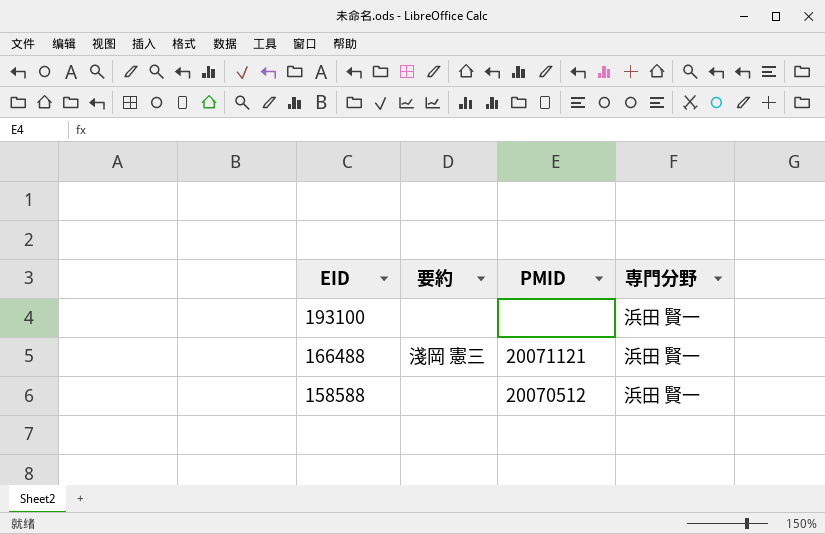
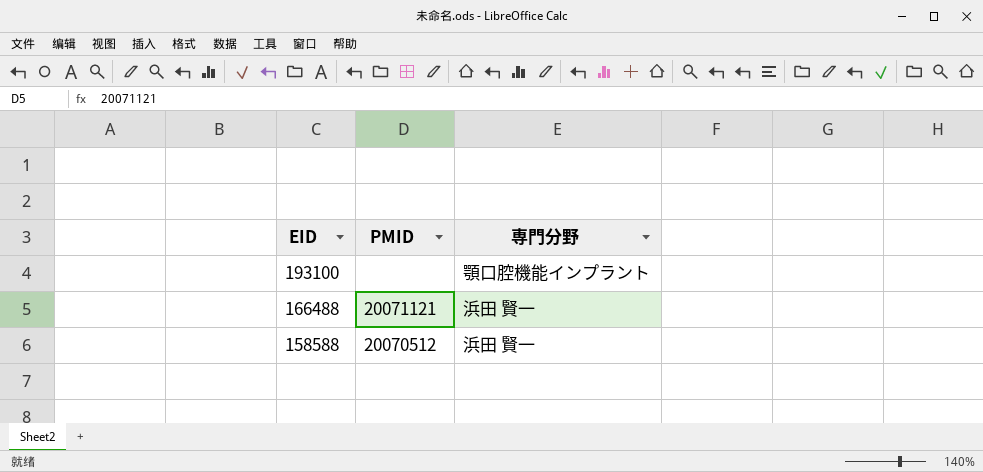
column 要約 | position: 2 -> none
193100 | 専門分野: 浜田 賢一 -> 顎口腔機能インプラント

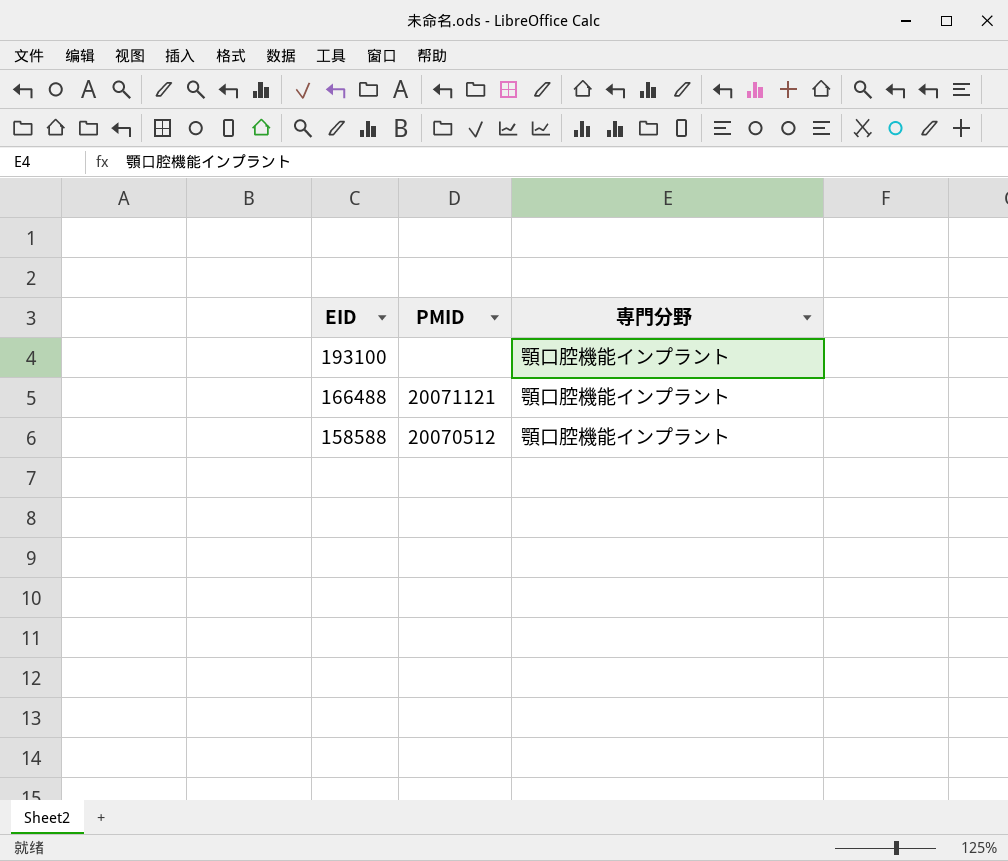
166488 | 専門分野: 浜田 賢一 -> 顎口腔機能インプラント
158588 | 専門分野: 浜田 賢一 -> 顎口腔機能インプラント

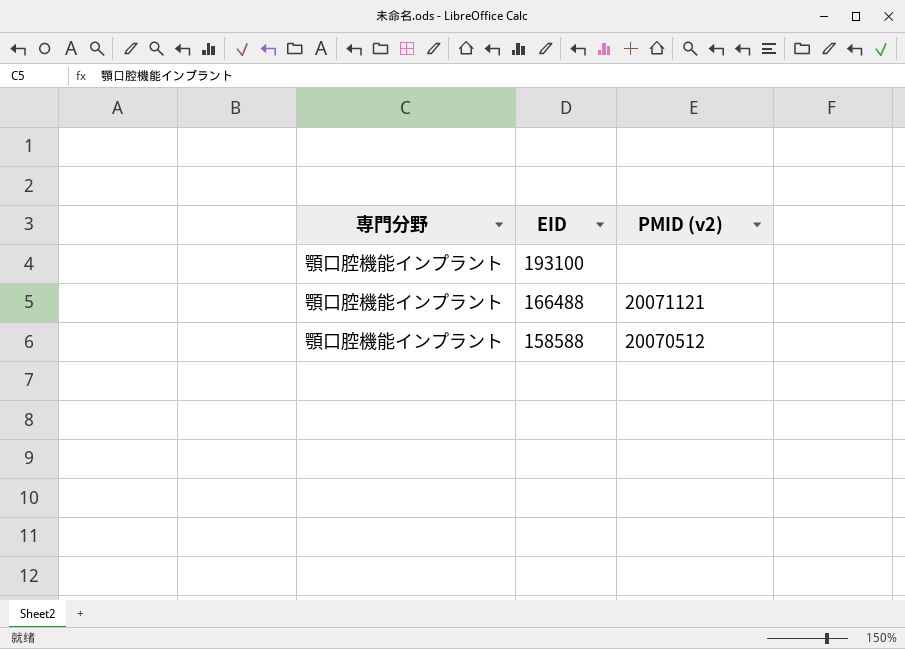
column 専門分野 | position: 3 -> 1
column name: PMID -> PMID (v2)

